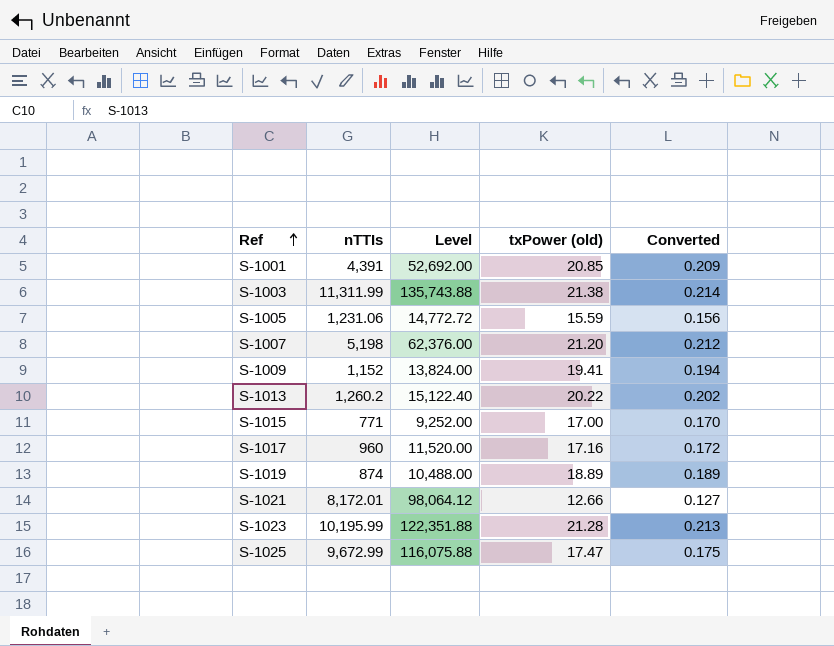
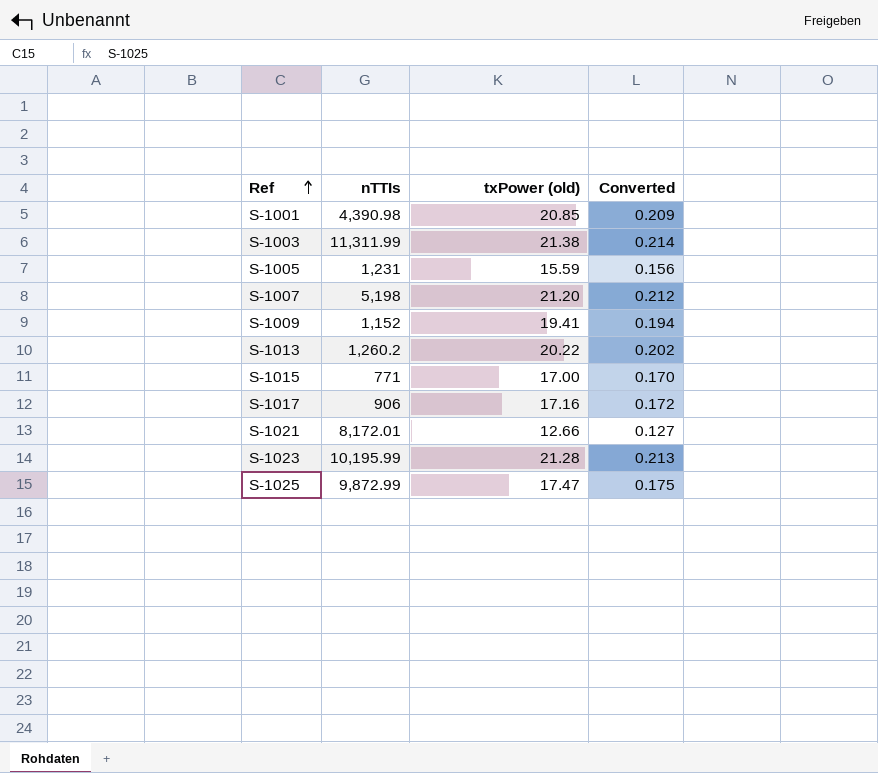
column Level | formula: [nTTIs] * 12 -> none
row S-1019: 874 | 10,488.00 | 18.89 | 0.189 -> none
S-1001 | nTTIs: 4,391 -> 4,390.98
S-1005 | nTTIs: 1,231.06 -> 1,231
S-1017 | nTTIs: 960 -> 906
S-1025 | nTTIs: 9,672.99 -> 9,872.99

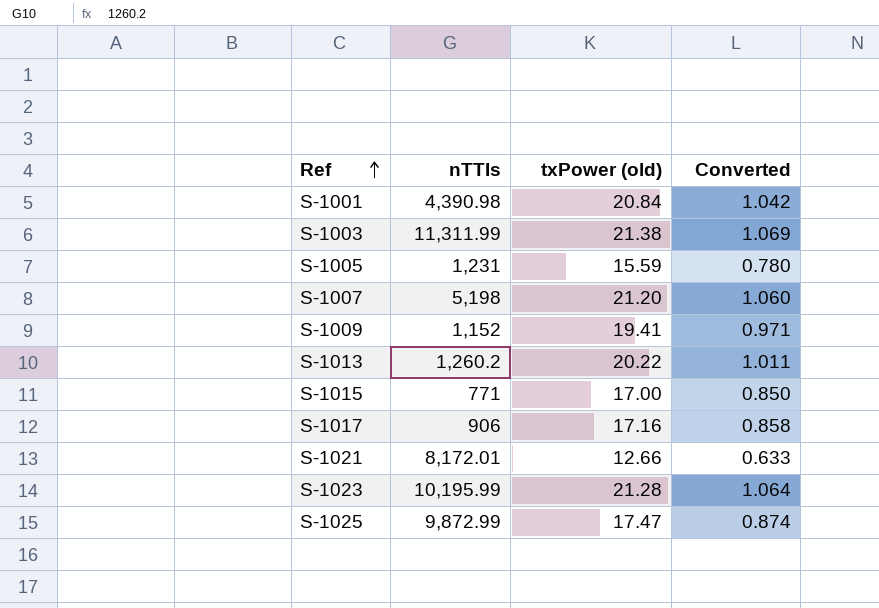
column Converted | formula: [txPower (old)] * 0.01 -> [txPower (old)] * 0.05
S-1001 | txPower (old): 20.85 -> 20.84

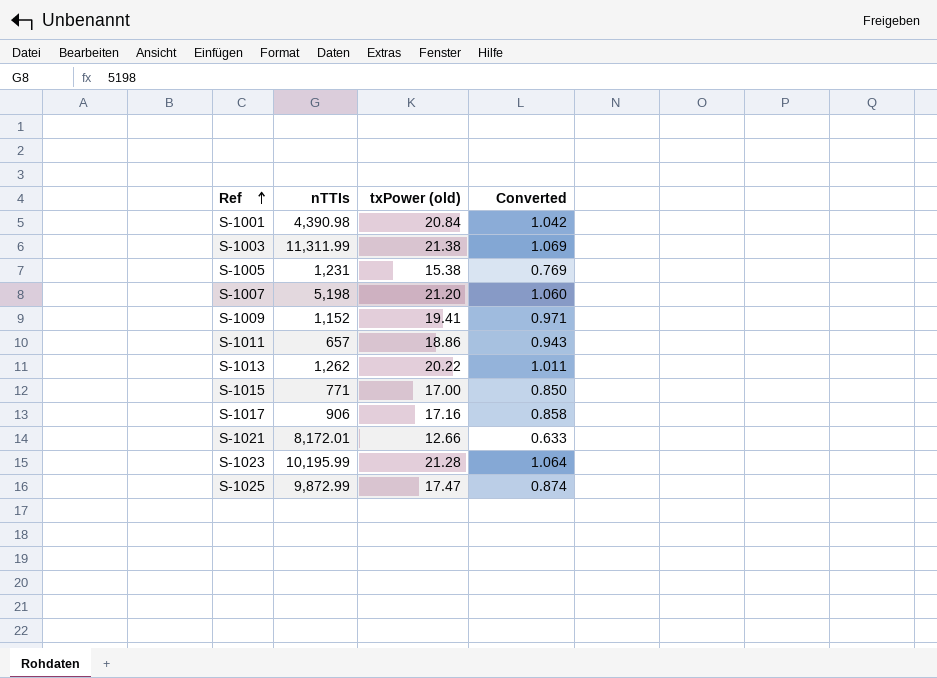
S-1005 | txPower (old): 15.59 -> 15.38
S-1005 | Converted: 0.780 -> 0.769
row S-1011: none -> 657 | 18.86 | 0.943
S-1013 | nTTIs: 1,260.2 -> 1,262

